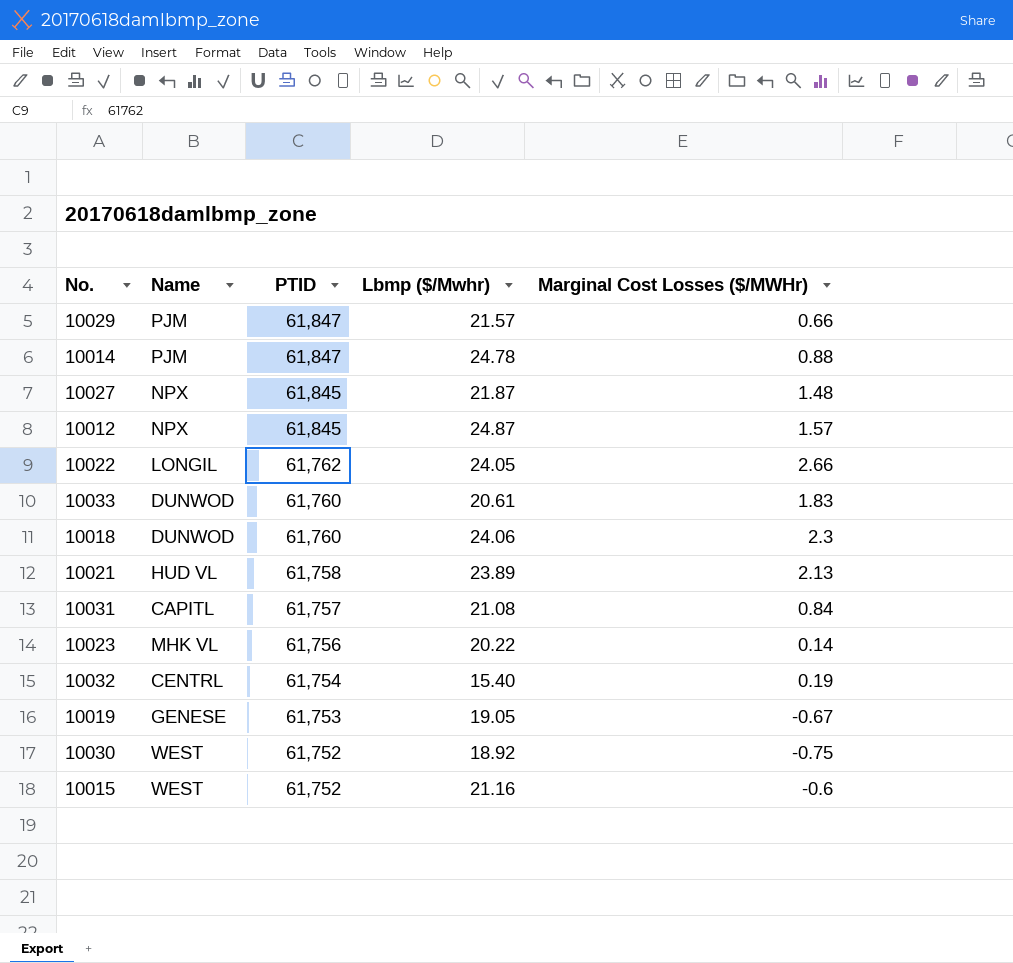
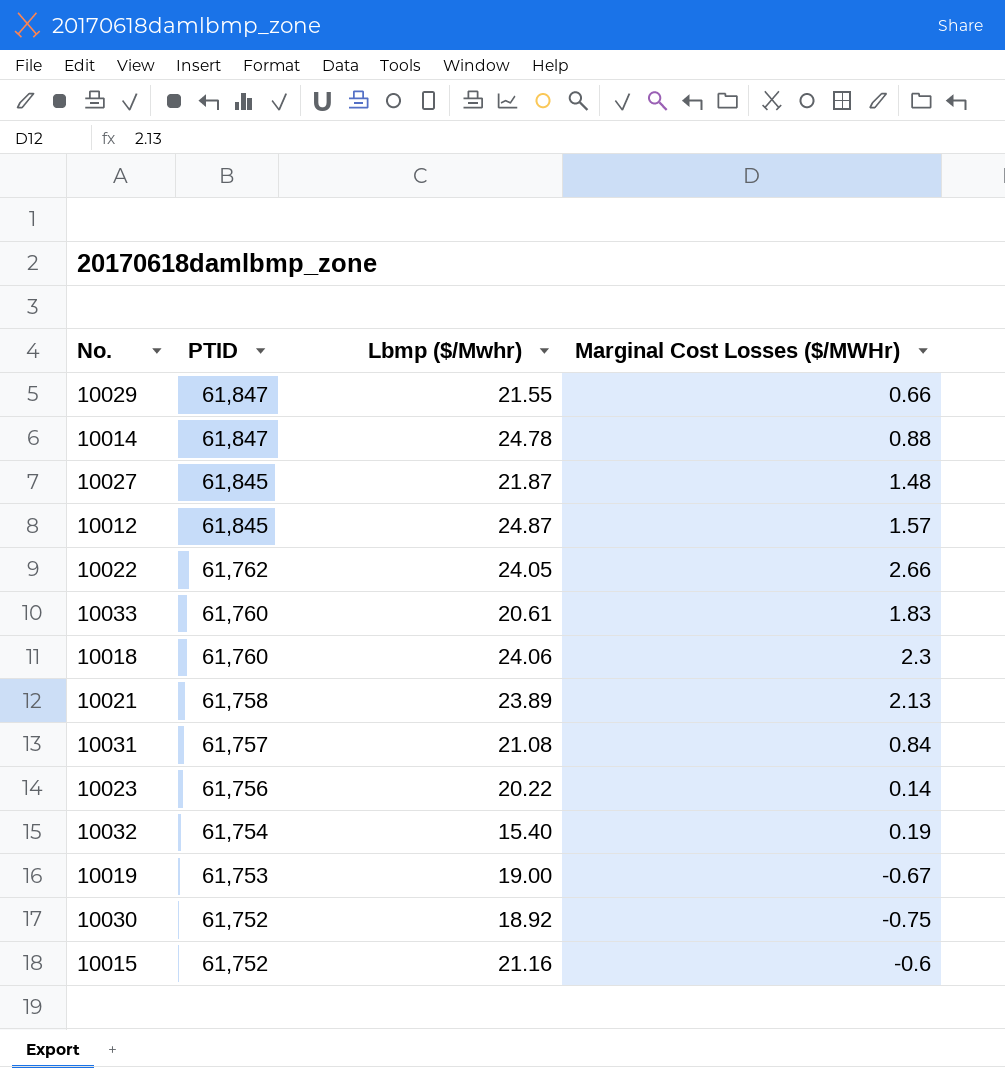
column Name | position: 2 -> none
10029 | Lbmp ($/Mwhr): 21.57 -> 21.55
10019 | Lbmp ($/Mwhr): 19.05 -> 19.00

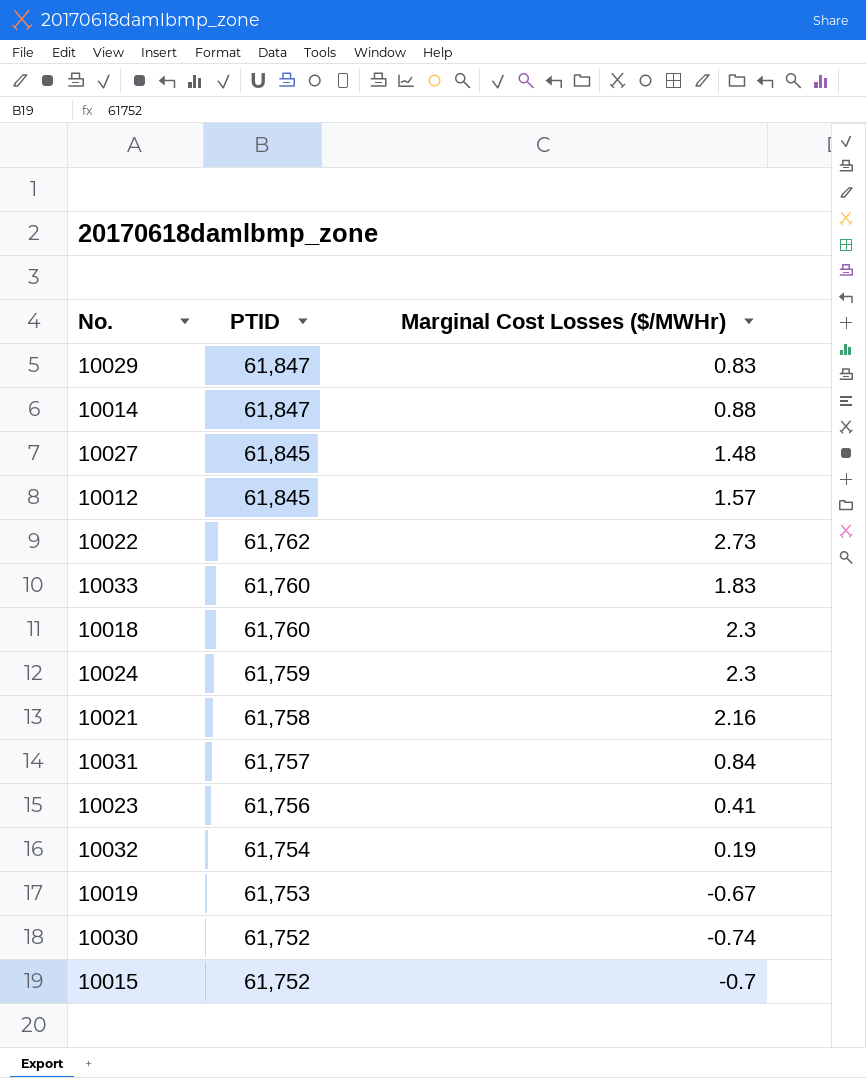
column Lbmp ($/Mwhr) | position: 3 -> none
10029 | Marginal Cost Losses ($/MWHr): 0.66 -> 0.83
10022 | Marginal Cost Losses ($/MWHr): 2.66 -> 2.73
row 10024: none -> 61,759 | 2.3
10021 | Marginal Cost Losses ($/MWHr): 2.13 -> 2.16
10023 | Marginal Cost Losses ($/MWHr): 0.14 -> 0.41
10030 | Marginal Cost Losses ($/MWHr): -0.75 -> -0.74
10015 | Marginal Cost Losses ($/MWHr): -0.6 -> -0.7

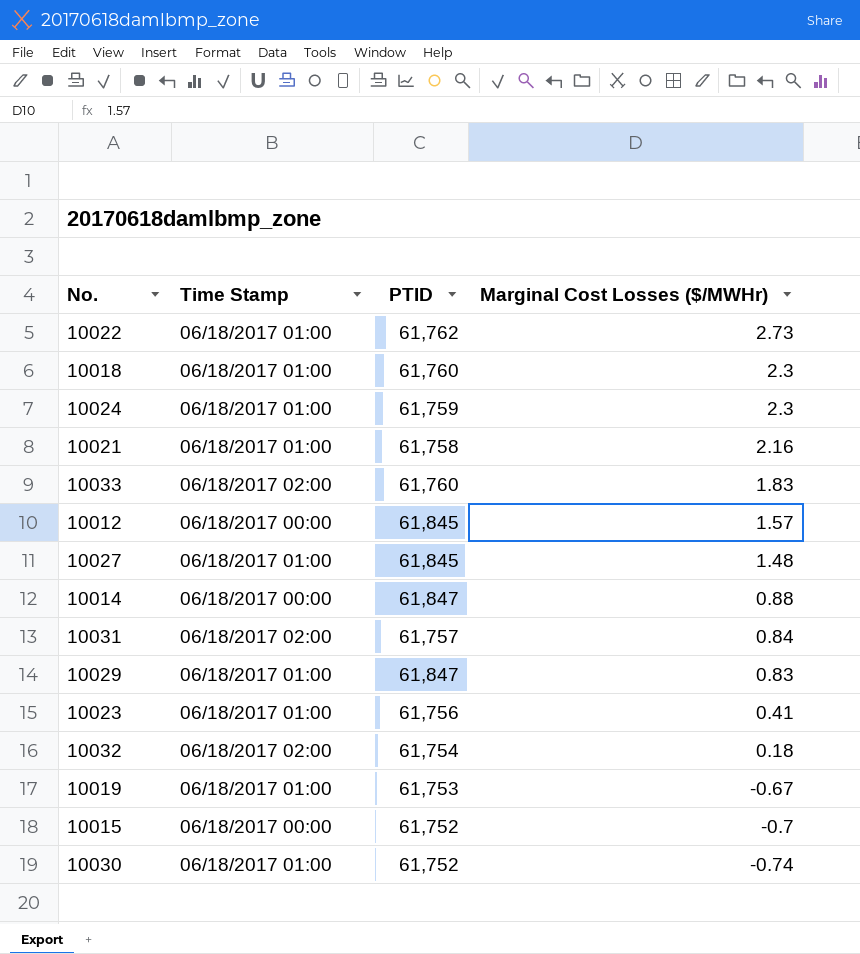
row order: PTID descending -> Marginal Cost Losses ($/MWHr) descending
column Time Stamp | position: none -> 2
10032 | Marginal Cost Losses ($/MWHr): 0.19 -> 0.18

